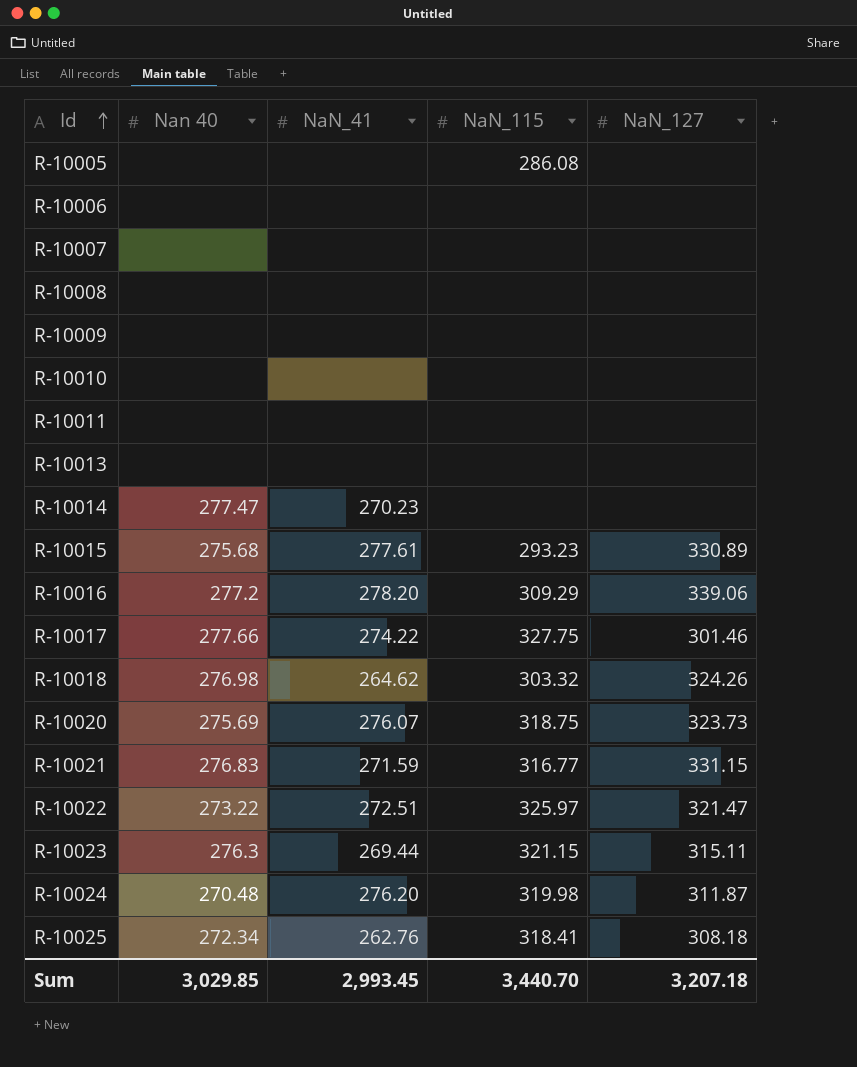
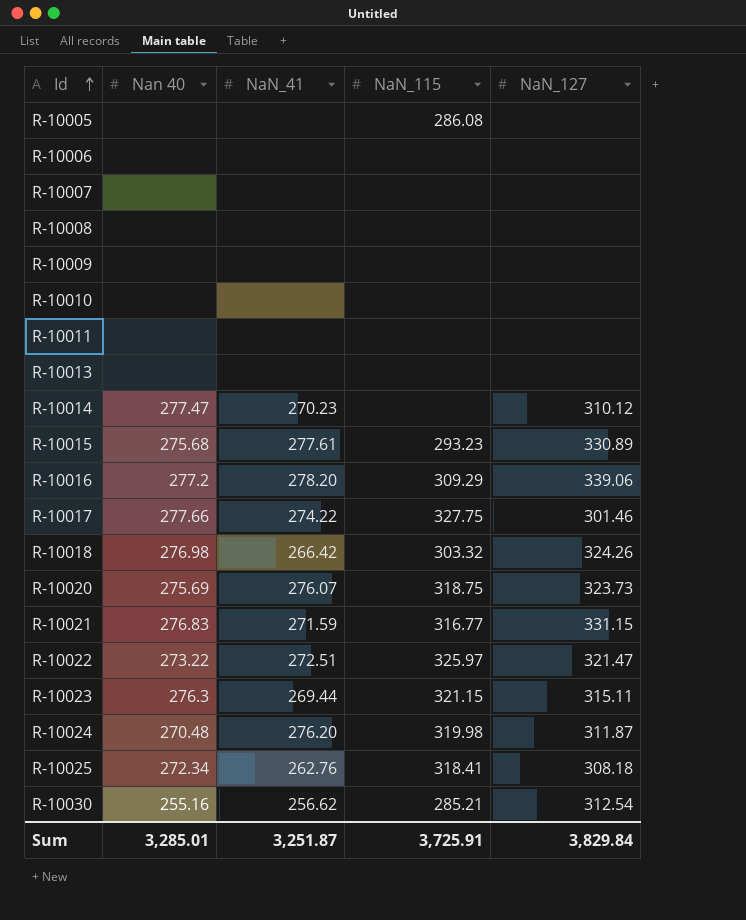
R-10014 | NaN_127: none -> 310.12
R-10018 | NaN_41: 264.62 -> 266.42
row R-10030: none -> 255.16 | 256.62 | 285.21 | 312.54
Sum | Nan 40: 3,029.85 -> 3,285.01
Sum | NaN_41: 2,993.45 -> 3,251.87
Sum | NaN_115: 3,440.70 -> 3,725.91
Sum | NaN_127: 3,207.18 -> 3,829.84

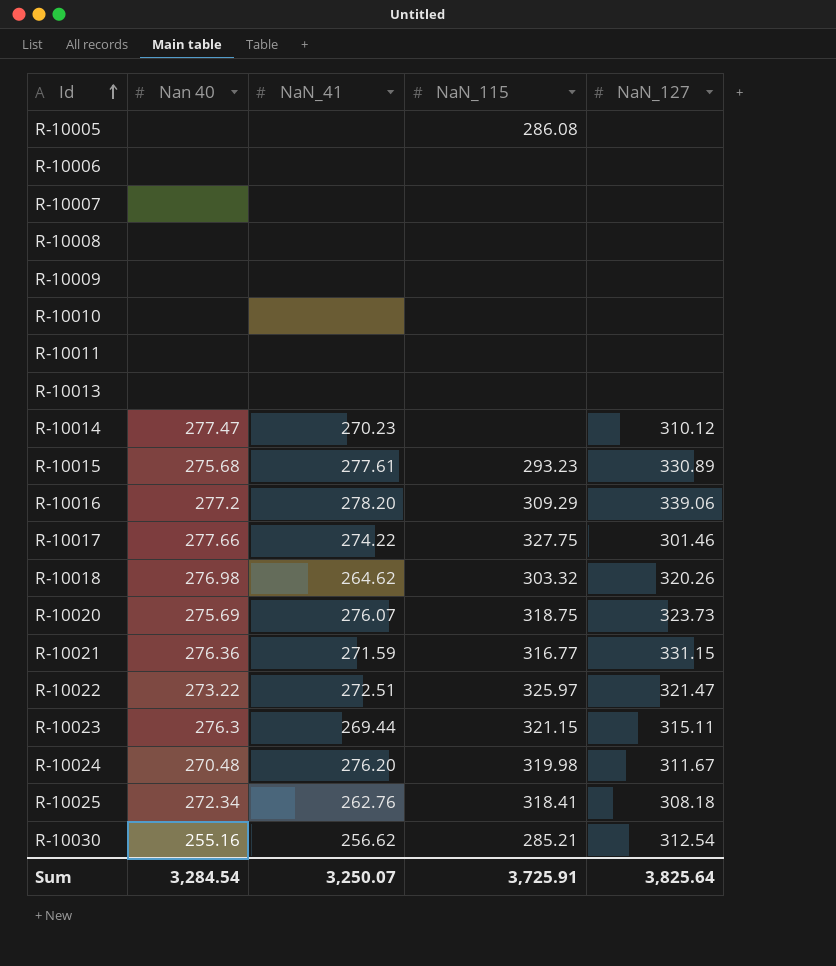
R-10018 | NaN_41: 266.42 -> 264.62
R-10018 | NaN_127: 324.26 -> 320.26
R-10021 | Nan 40: 276.83 -> 276.36
R-10024 | NaN_127: 311.87 -> 311.67
Sum | Nan 40: 3,285.01 -> 3,284.54
Sum | NaN_41: 3,251.87 -> 3,250.07
Sum | NaN_127: 3,829.84 -> 3,825.64

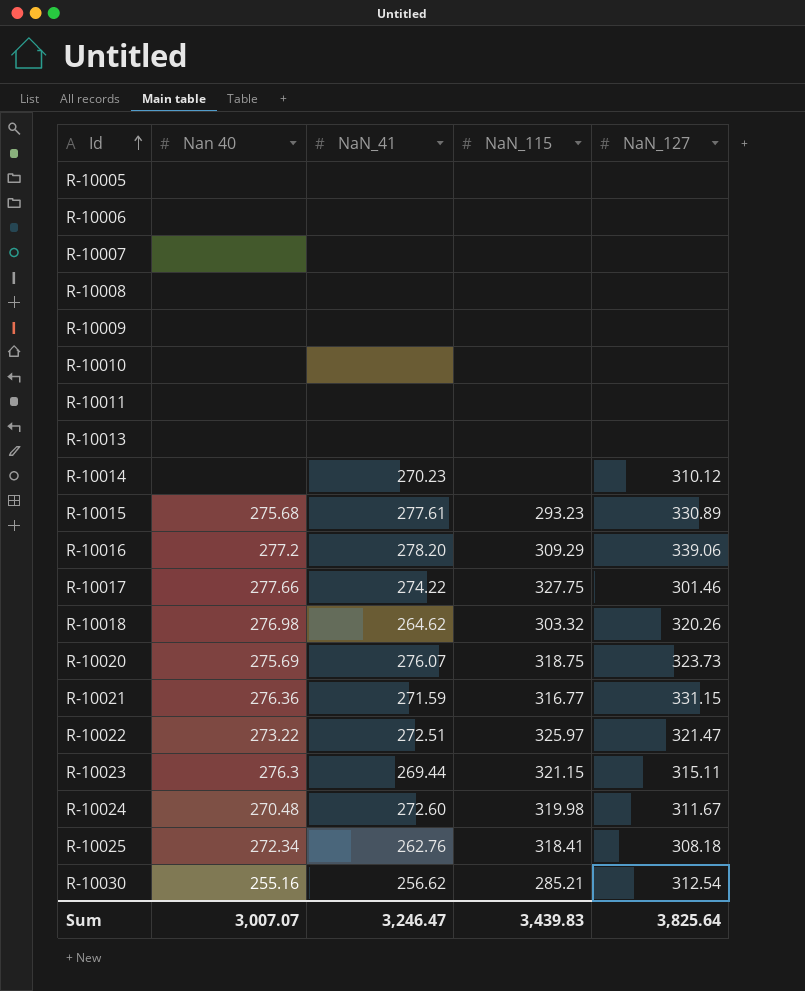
R-10005 | NaN_115: 286.08 -> none
R-10014 | Nan 40: 277.47 -> none
R-10024 | NaN_41: 276.20 -> 272.60
Sum | Nan 40: 3,284.54 -> 3,007.07
Sum | NaN_41: 3,250.07 -> 3,246.47
Sum | NaN_115: 3,725.91 -> 3,439.83

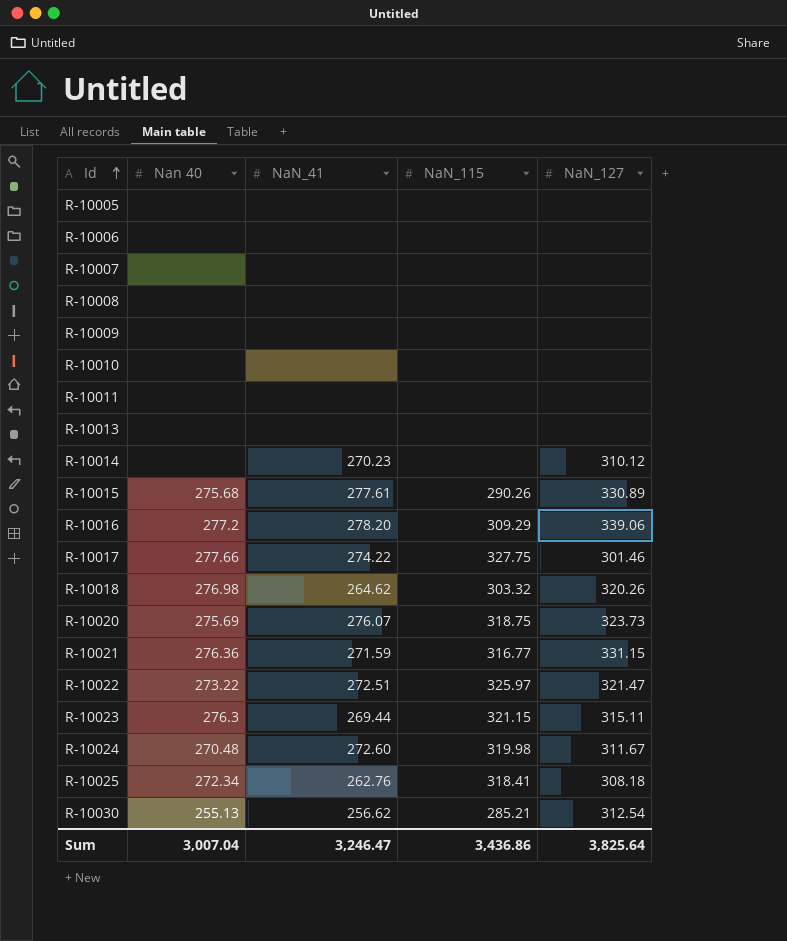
R-10015 | NaN_115: 293.23 -> 290.26
R-10030 | Nan 40: 255.16 -> 255.13
Sum | Nan 40: 3,007.07 -> 3,007.04
Sum | NaN_115: 3,439.83 -> 3,436.86

